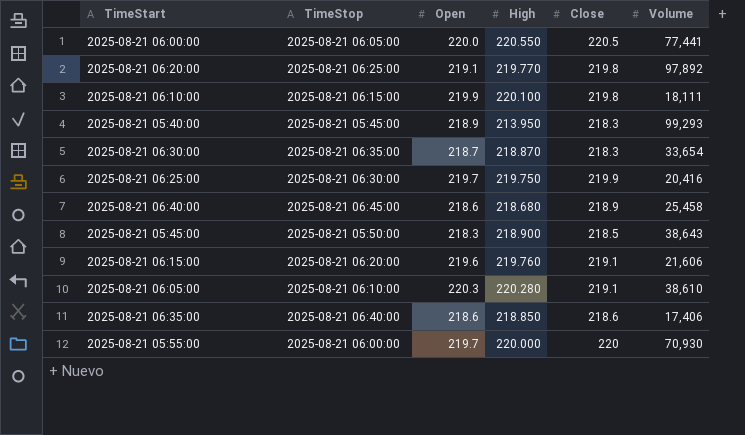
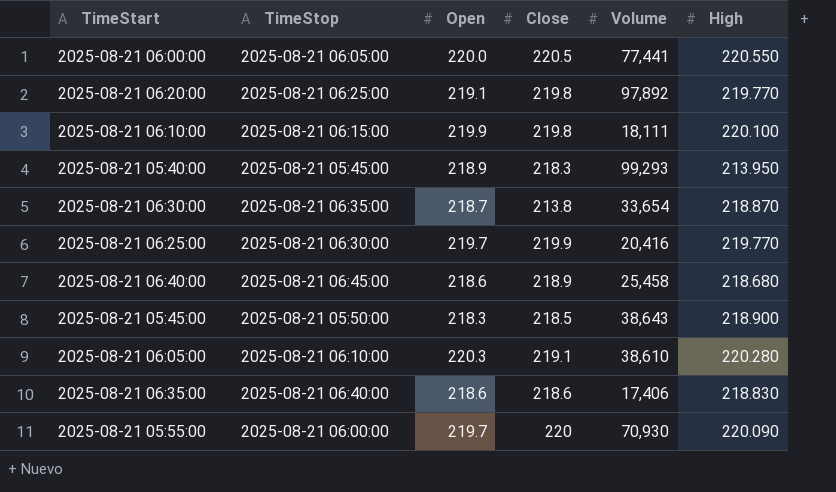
column High | position: 4 -> 6
row 2025-08-21 06:15:00: 2025-08-21 06:20:00 | 219.6 | 219.760 | 219.1 | 21,606 -> none
2025-08-21 06:30:00 | Close: 218.3 -> 213.8
2025-08-21 06:25:00 | High: 219.750 -> 219.770
2025-08-21 06:35:00 | High: 218.850 -> 218.830
2025-08-21 05:55:00 | High: 220.000 -> 220.090

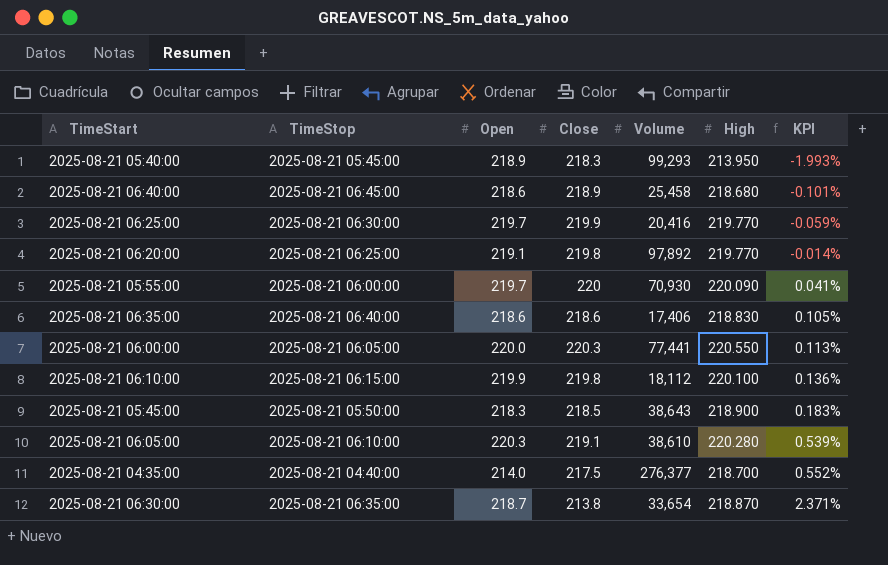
row order: none -> KPI ascending
column KPI | formula: none -> ([High] - [Close]) / [Close]
2025-08-21 06:00:00 | Close: 220.5 -> 220.3
2025-08-21 06:10:00 | Volume: 18,111 -> 18,112
row 2025-08-21 04:35:00: none -> 2025-08-21 04:40:00 | 214.0 | 217.5 | 276,377 | 218.700 | 0.552%

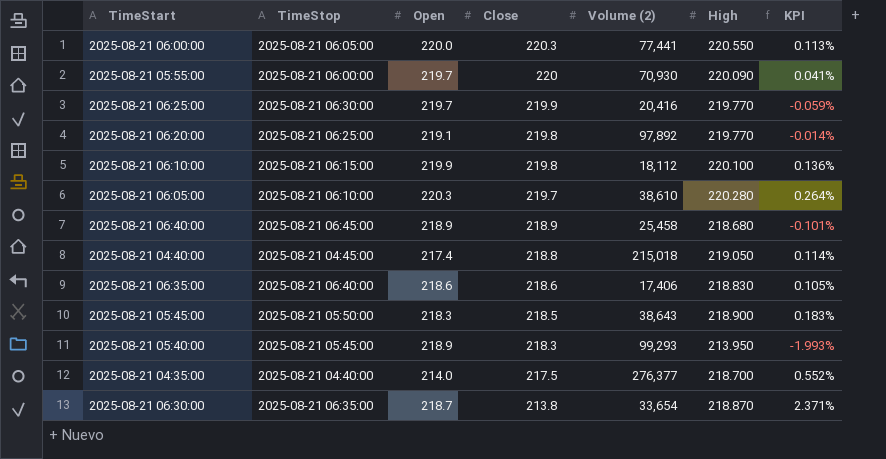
row order: KPI ascending -> Close descending
column name: Volume -> Volume (2)
2025-08-21 06:05:00 | Close: 219.1 -> 219.7
2025-08-21 06:05:00 | KPI: 0.539% -> 0.264%
2025-08-21 06:40:00 | Open: 218.6 -> 218.9
row 2025-08-21 04:40:00: none -> 2025-08-21 04:45:00 | 217.4 | 218.8 | 215,018 | 219.050 | 0.114%

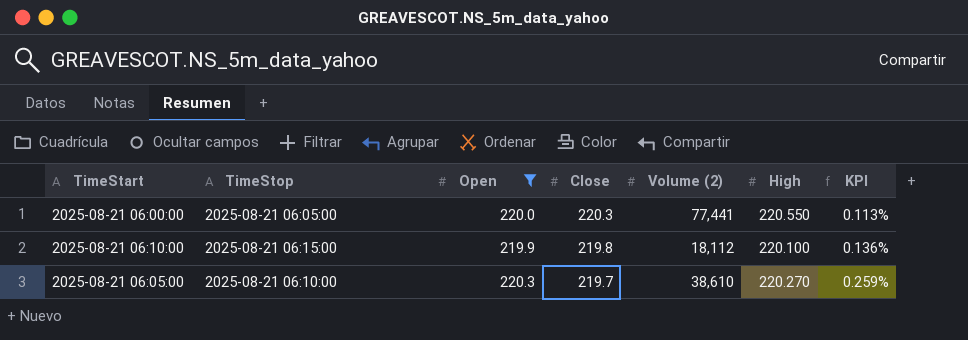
filter: none -> Open >= 219.9
2025-08-21 06:05:00 | High: 220.280 -> 220.270
2025-08-21 06:05:00 | KPI: 0.264% -> 0.259%

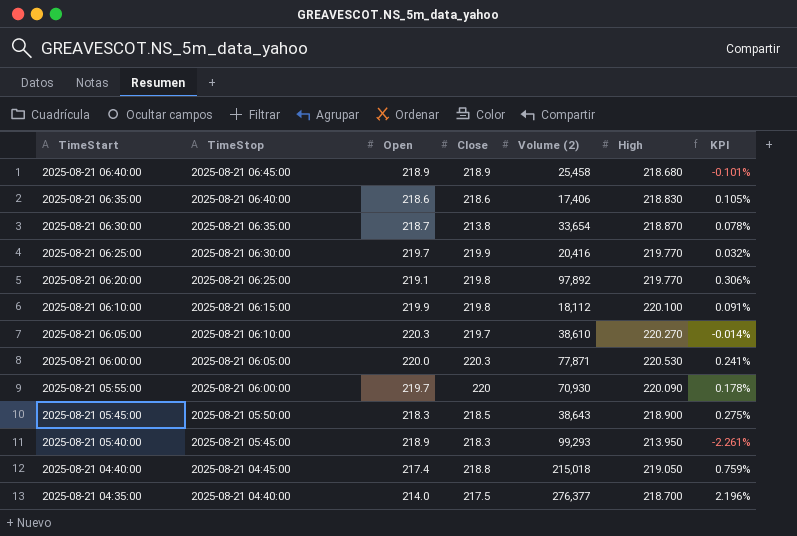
filter: Open >= 219.9 -> none
row order: Close descending -> TimeStart descending
column KPI | formula: ([High] - [Close]) / [Close] -> ([High] - [Open]) / [Open]
2025-08-21 06:00:00 | Volume (2): 77,441 -> 77,871
2025-08-21 06:00:00 | High: 220.550 -> 220.530

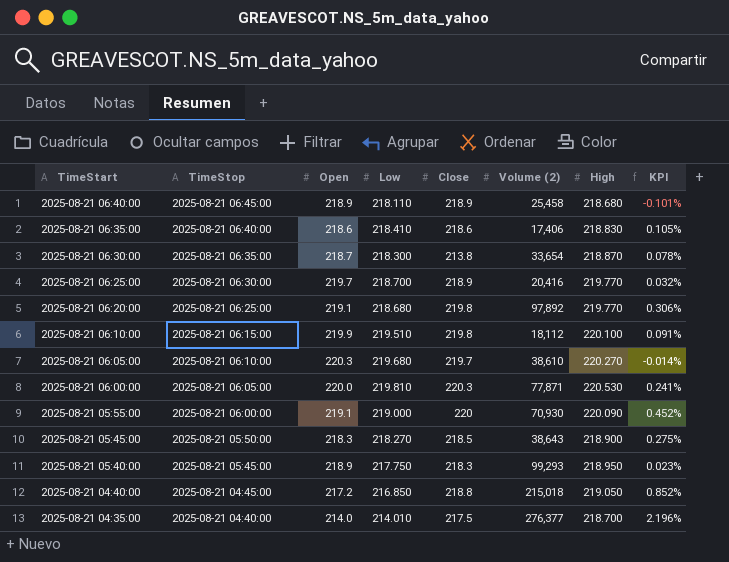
column Low | position: none -> 4
2025-08-21 06:25:00 | Close: 219.9 -> 218.9
2025-08-21 05:55:00 | Open: 219.7 -> 219.1
2025-08-21 05:55:00 | KPI: 0.178% -> 0.452%
2025-08-21 05:40:00 | High: 213.950 -> 218.950
2025-08-21 05:40:00 | KPI: -2.261% -> 0.023%
2025-08-21 04:40:00 | Open: 217.4 -> 217.2
2025-08-21 04:40:00 | KPI: 0.759% -> 0.852%

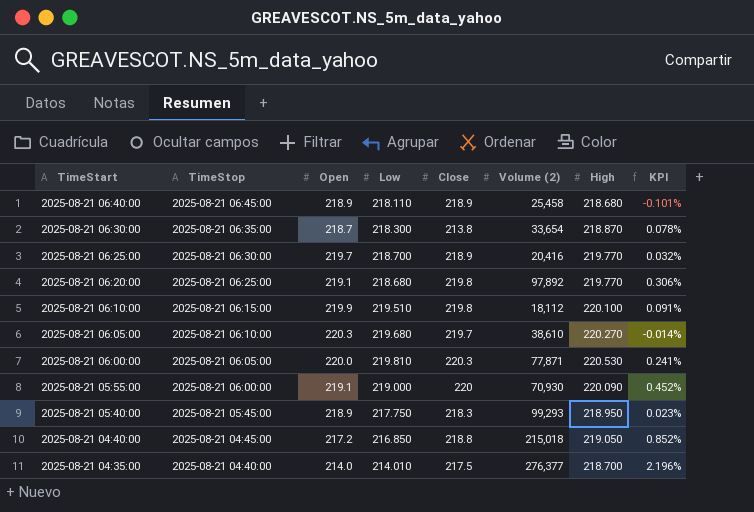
row 2025-08-21 06:35:00: 2025-08-21 06:40:00 | 218.6 | 218.410 | 218.6 | 17,406 | 218.830 | 0.105% -> none
row 2025-08-21 05:45:00: 2025-08-21 05:50:00 | 218.3 | 218.270 | 218.5 | 38,643 | 218.900 | 0.275% -> none

